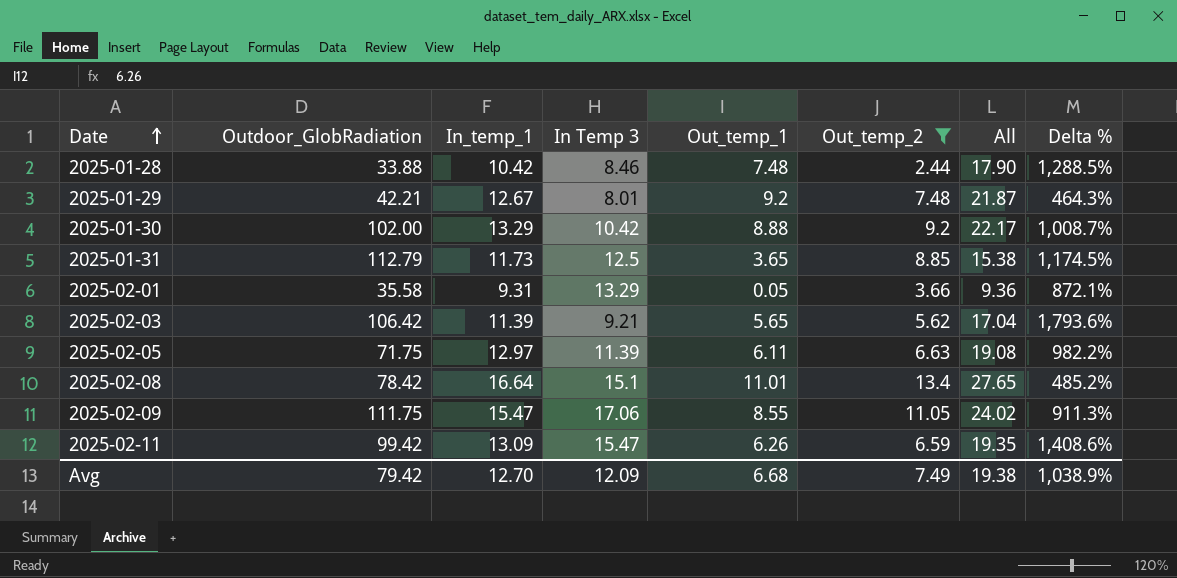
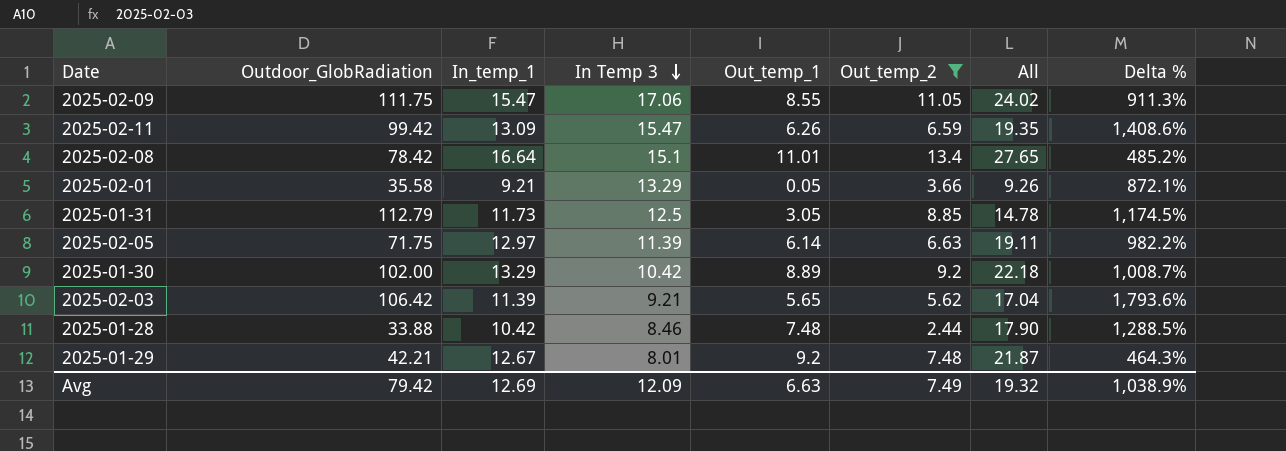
row order: Date ascending -> In Temp 3 descending
2025-02-01 | In_temp_1: 9.31 -> 9.21
2025-02-01 | All: 9.36 -> 9.26
2025-01-31 | Out_temp_1: 3.65 -> 3.05
2025-01-31 | All: 15.38 -> 14.78
2025-02-05 | Out_temp_1: 6.11 -> 6.14
2025-02-05 | All: 19.08 -> 19.11
2025-01-30 | Out_temp_1: 8.88 -> 8.89
2025-01-30 | All: 22.17 -> 22.18
Avg | In_temp_1: 12.70 -> 12.69
Avg | Out_temp_1: 6.68 -> 6.63
Avg | All: 19.38 -> 19.32

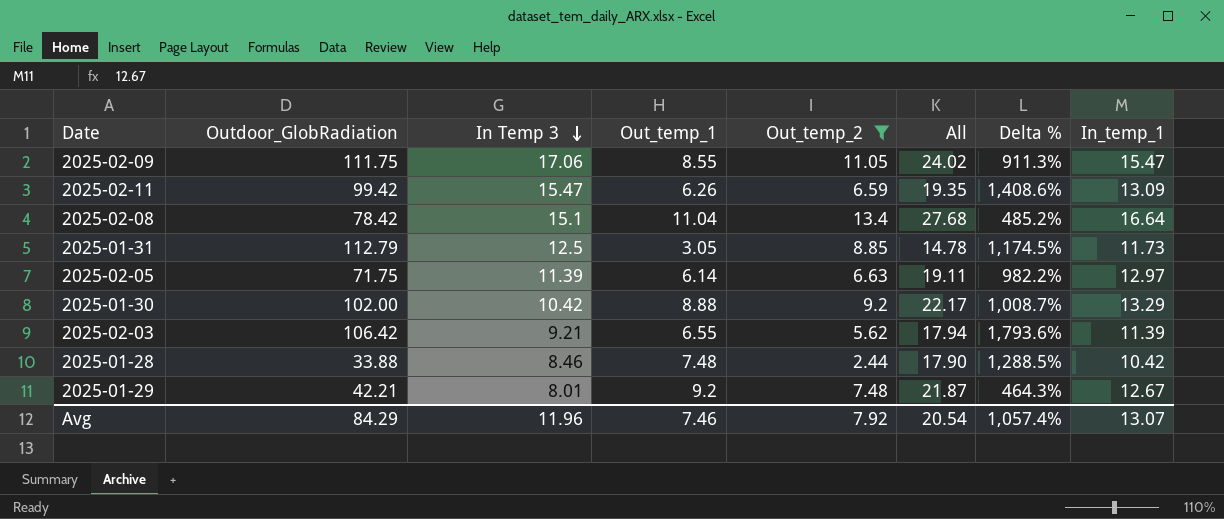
column In_temp_1 | position: 3 -> 8
row 2025-02-01: 35.58 | 9.21 | 13.29 | 0.05 | 3.66 | 9.26 | 872.1% -> none
2025-02-08 | Out_temp_1: 11.01 -> 11.04
2025-02-08 | All: 27.65 -> 27.68
2025-01-30 | Out_temp_1: 8.89 -> 8.88
2025-01-30 | All: 22.18 -> 22.17
2025-02-03 | Out_temp_1: 5.65 -> 6.55
2025-02-03 | All: 17.04 -> 17.94
Avg | Outdoor_GlobRadiation: 79.42 -> 84.29
Avg | In Temp 3: 12.09 -> 11.96
Avg | Out_temp_1: 6.63 -> 7.46
Avg | Out_temp_2: 7.49 -> 7.92
Avg | All: 19.32 -> 20.54
Avg | Delta %: 1,038.9% -> 1,057.4%
Avg | In_temp_1: 12.69 -> 13.07

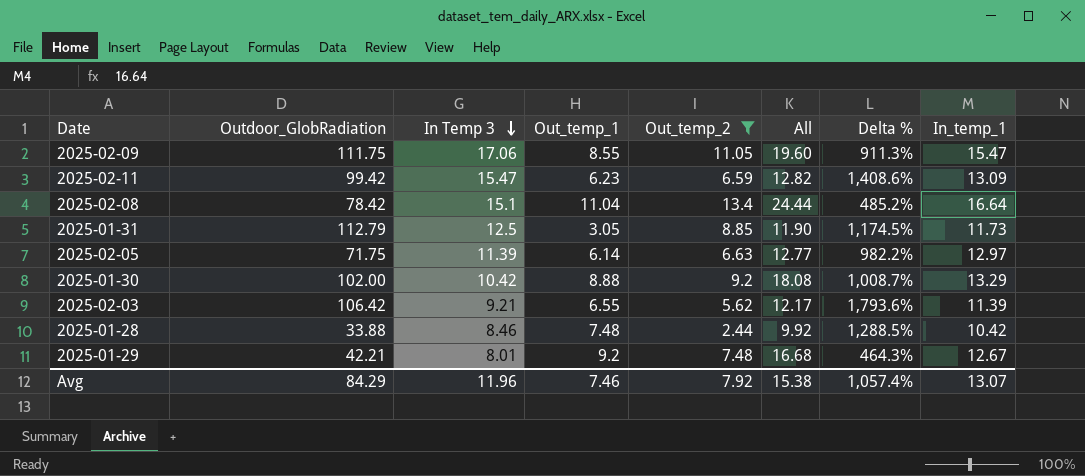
column All | formula: [Out_temp_1] + [In_temp_1] -> [Out_temp_1] + [Out_temp_2]
2025-02-11 | Out_temp_1: 6.26 -> 6.23
Avg | All: 20.54 -> 15.38

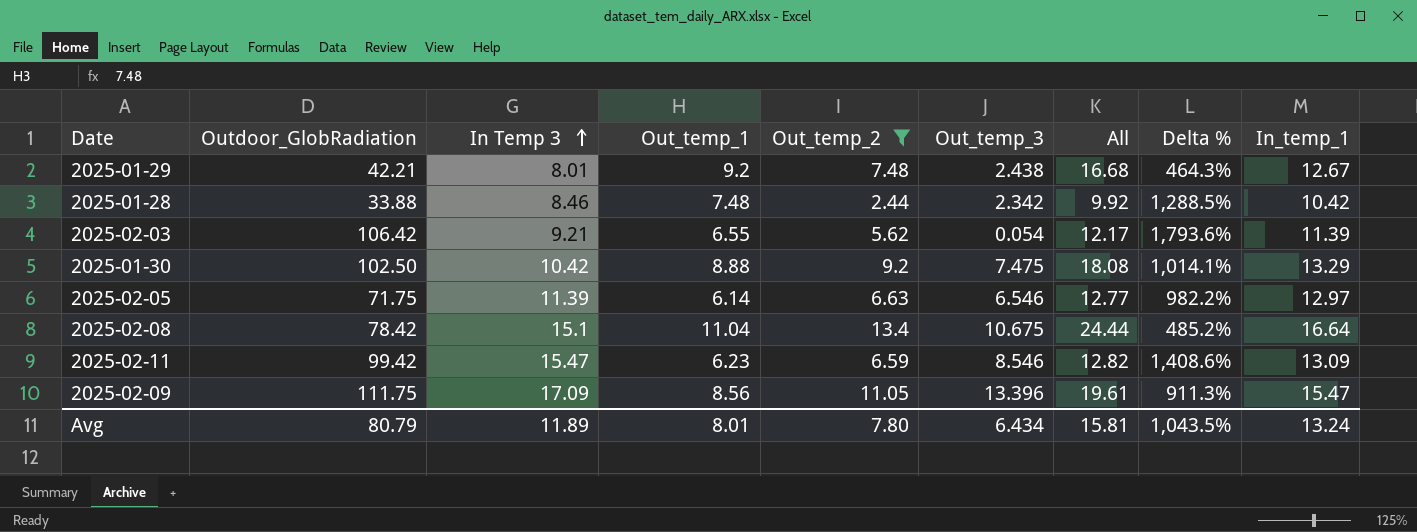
row order: In Temp 3 descending -> In Temp 3 ascending
column Out_temp_3 | position: none -> 6
row 2025-01-31: 112.79 | 12.5 | 3.05 | 8.85 | 11.90 | 1,174.5% | 11.73 -> none
2025-01-30 | Outdoor_GlobRadiation: 102.00 -> 102.50
2025-01-30 | Delta %: 1,008.7% -> 1,014.1%
2025-02-09 | In Temp 3: 17.06 -> 17.09
2025-02-09 | Out_temp_1: 8.55 -> 8.56
2025-02-09 | All: 19.60 -> 19.61
Avg | Outdoor_GlobRadiation: 84.29 -> 80.79
Avg | In Temp 3: 11.96 -> 11.89
Avg | Out_temp_1: 7.46 -> 8.01
Avg | Out_temp_2: 7.92 -> 7.80
Avg | All: 15.38 -> 15.81
Avg | Delta %: 1,057.4% -> 1,043.5%
Avg | In_temp_1: 13.07 -> 13.24

